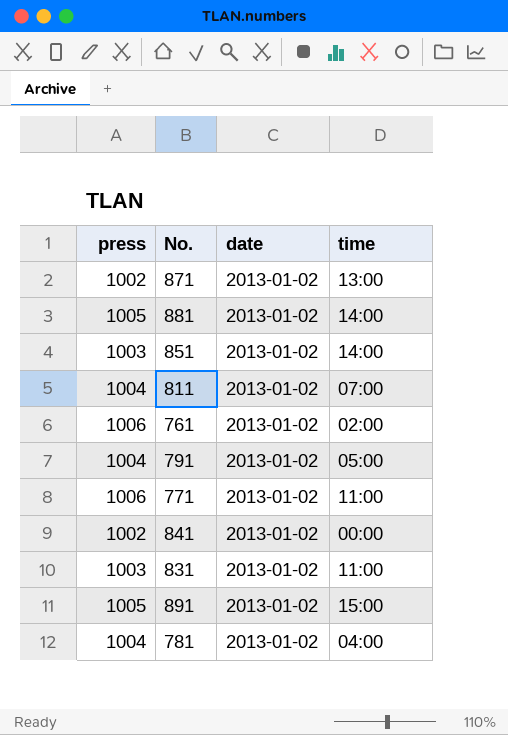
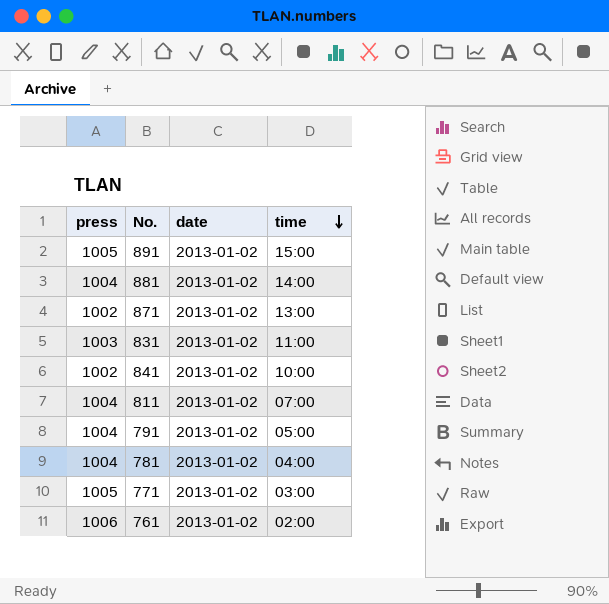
row order: none -> time descending
row 851: 1003 | 2013-01-02 | 14:00 -> none
881 | press: 1005 -> 1004
841 | time: 00:00 -> 10:00
771 | press: 1006 -> 1005
771 | time: 11:00 -> 03:00

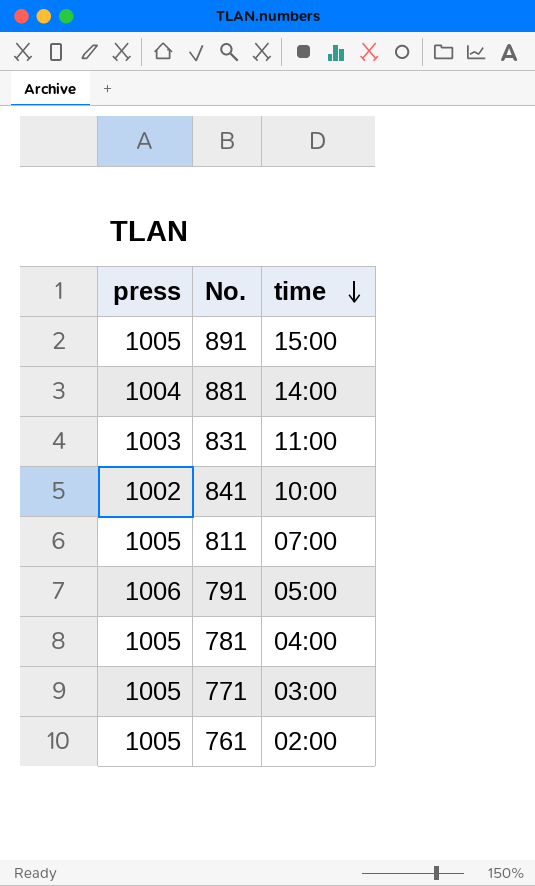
column date | position: 3 -> none
row 871: 1002 | 2013-01-02 | 13:00 -> none
811 | press: 1004 -> 1005
791 | press: 1004 -> 1006
781 | press: 1004 -> 1005
761 | press: 1006 -> 1005

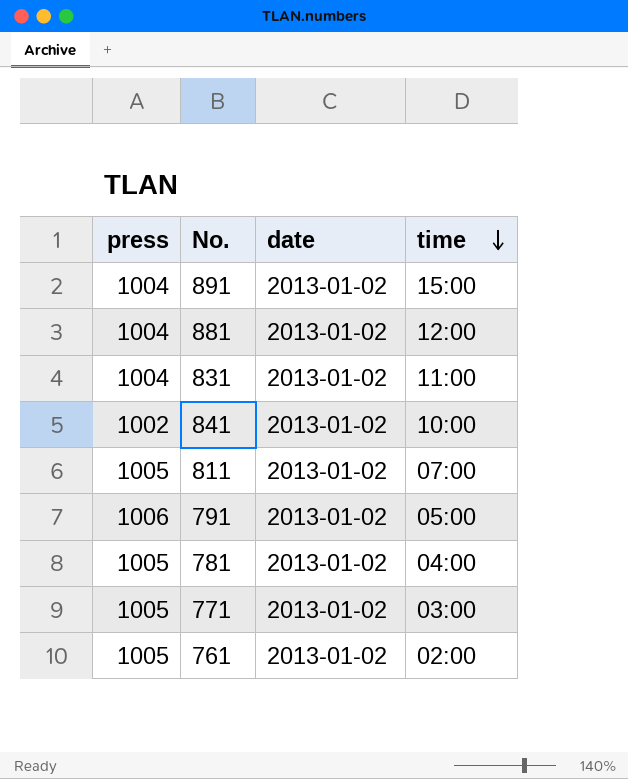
column date | position: none -> 3
891 | press: 1005 -> 1004
881 | time: 14:00 -> 12:00
831 | press: 1003 -> 1004

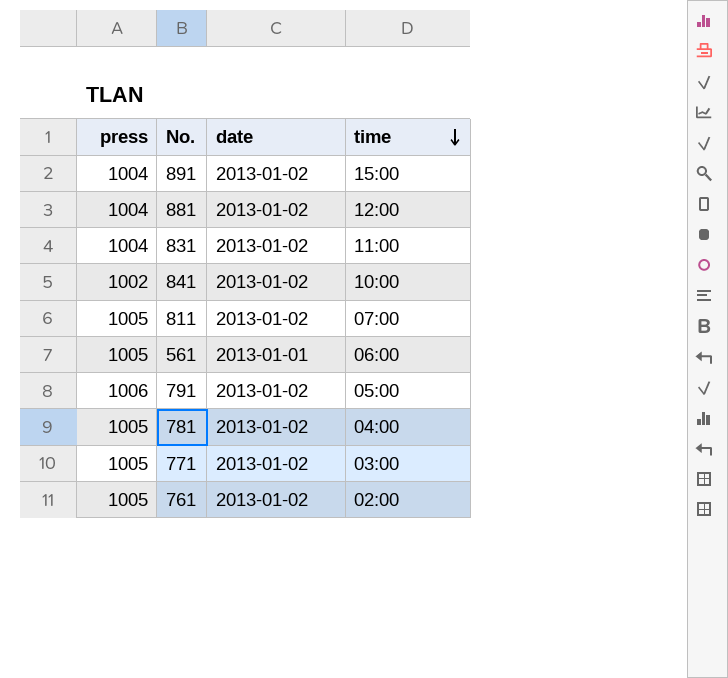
row 561: none -> 1005 | 2013-01-01 | 06:00

